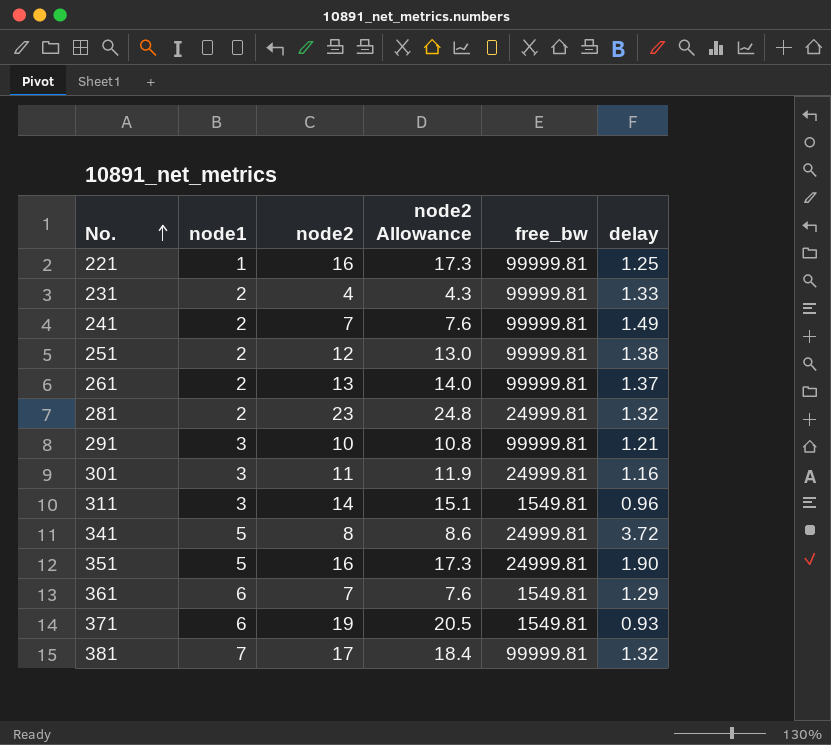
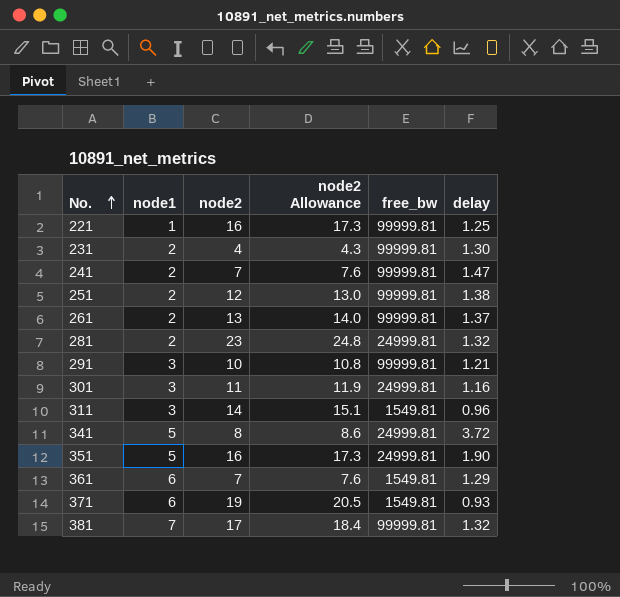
231 | delay: 1.33 -> 1.30
241 | delay: 1.49 -> 1.47

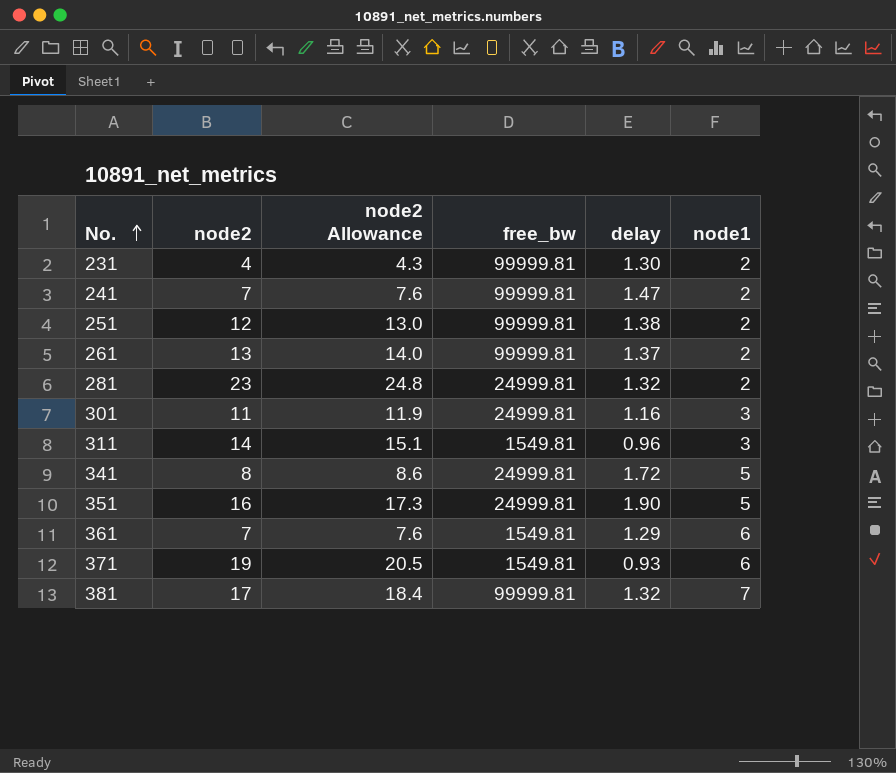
column node1 | position: 2 -> 6
row 221: 1 | 16 | 17.3 | 99999.81 | 1.25 -> none
row 291: 3 | 10 | 10.8 | 99999.81 | 1.21 -> none
341 | delay: 3.72 -> 1.72

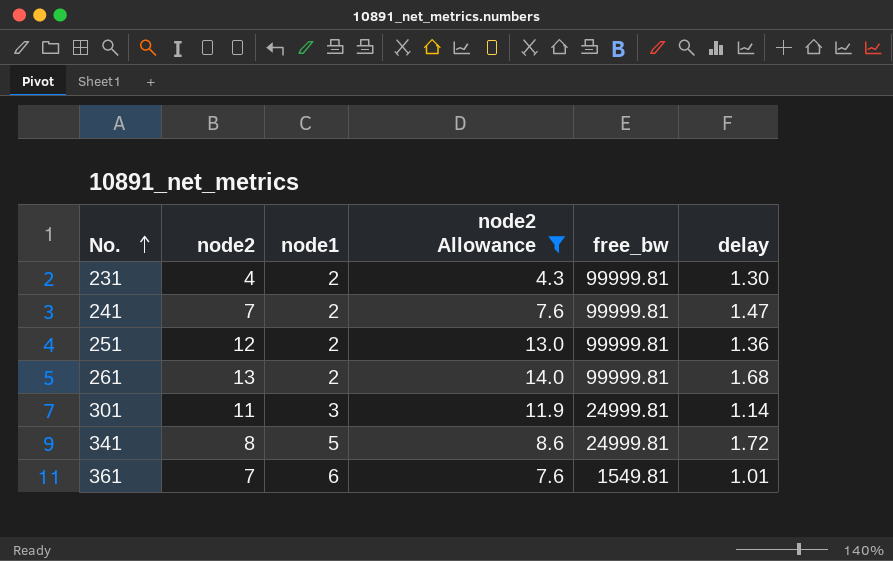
filter: none -> node2 Allowance <= 14.0
column node1 | position: 6 -> 3
251 | delay: 1.38 -> 1.36
261 | delay: 1.37 -> 1.68
301 | delay: 1.16 -> 1.14
361 | delay: 1.29 -> 1.01

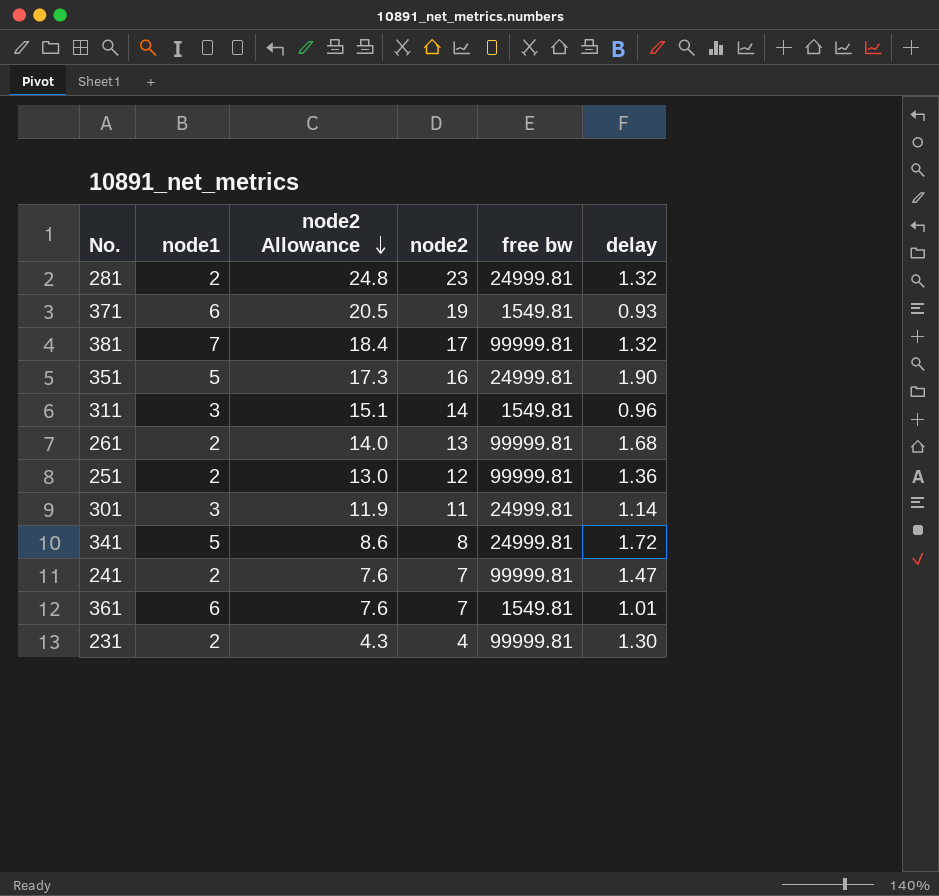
filter: node2 Allowance <= 14.0 -> none
row order: No. ascending -> node2 Allowance descending
column node2 | position: 2 -> 4
column name: free_bw -> free bw

